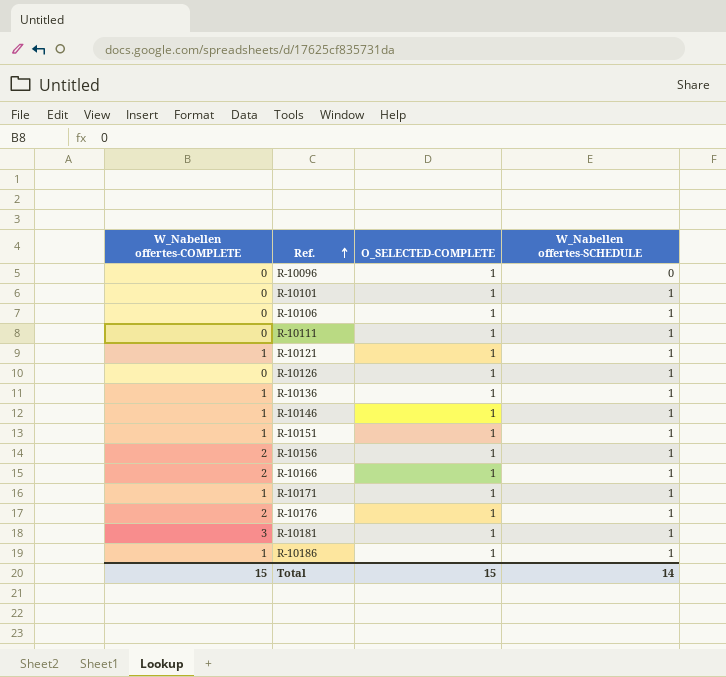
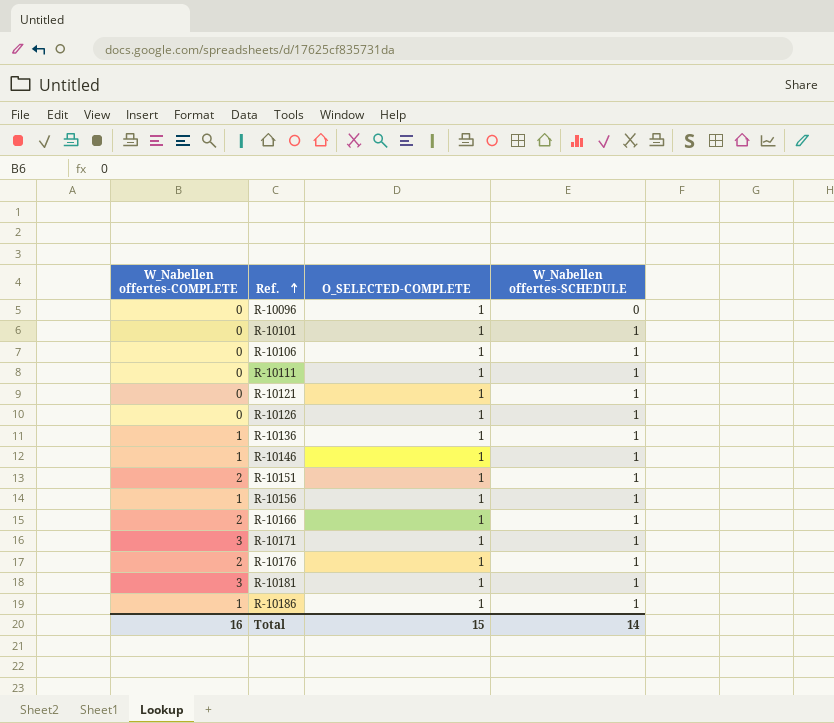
R-10121 | W_Nabellen offertes-COMPLETE: 1 -> 0
R-10151 | W_Nabellen offertes-COMPLETE: 1 -> 2
R-10156 | W_Nabellen offertes-COMPLETE: 2 -> 1
R-10171 | W_Nabellen offertes-COMPLETE: 1 -> 3
Total | W_Nabellen offertes-COMPLETE: 15 -> 16

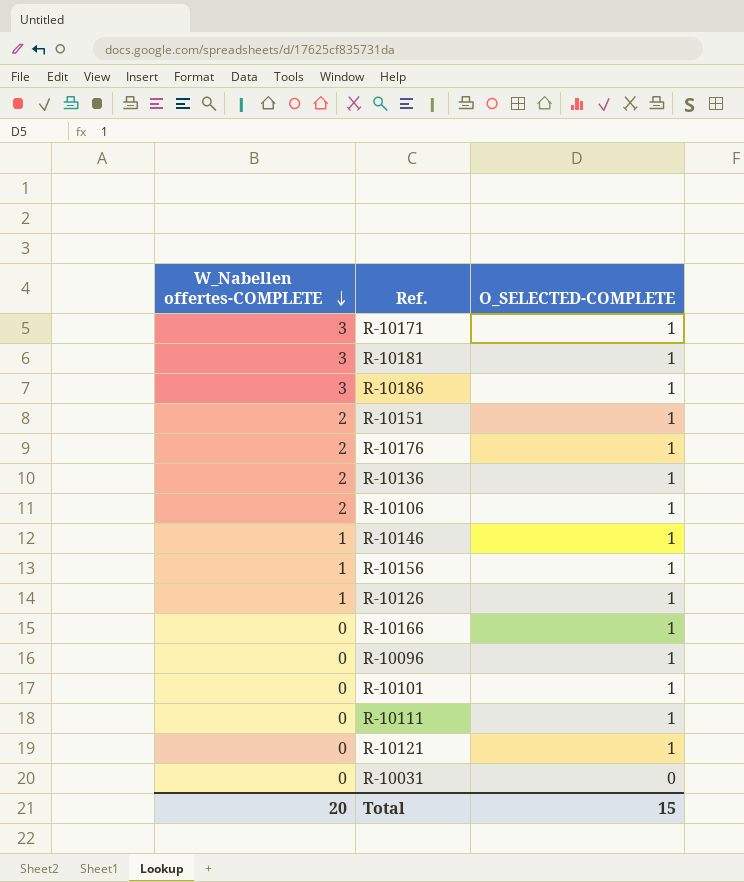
row order: Ref. ascending -> W_Nabellen offertes-COMPLETE descending
column W_Nabellen offertes-SCHEDULE | position: 4 -> none
R-10186 | W_Nabellen offertes-COMPLETE: 1 -> 3
R-10136 | W_Nabellen offertes-COMPLETE: 1 -> 2
R-10106 | W_Nabellen offertes-COMPLETE: 0 -> 2
R-10126 | W_Nabellen offertes-COMPLETE: 0 -> 1
R-10166 | W_Nabellen offertes-COMPLETE: 2 -> 0
row R-10031: none -> 0 | 0
Total | W_Nabellen offertes-COMPLETE: 16 -> 20

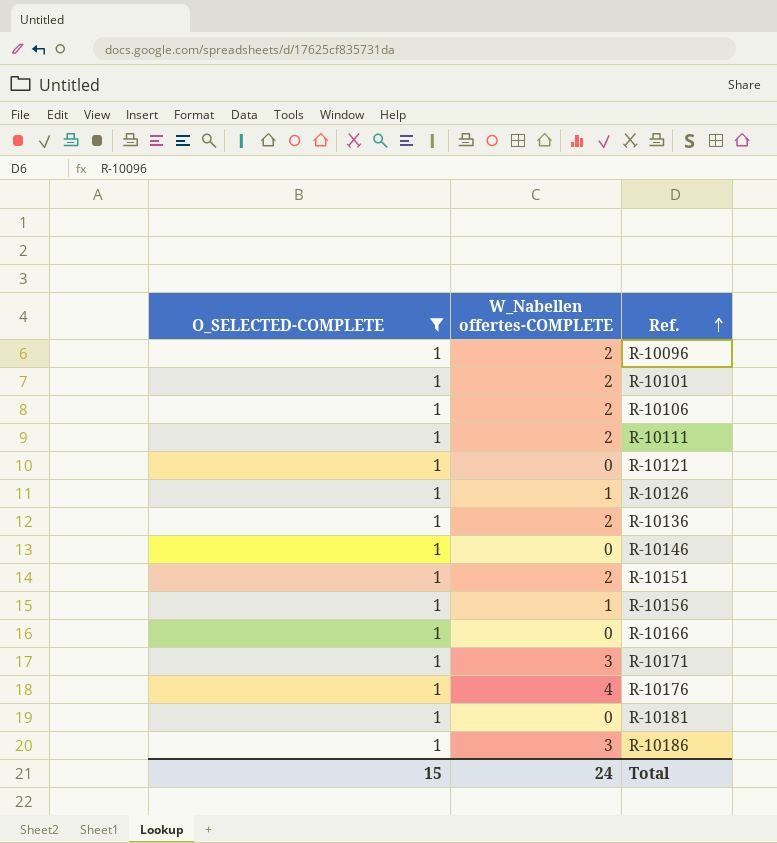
filter: none -> O_SELECTED-COMPLETE = 1
row order: W_Nabellen offertes-COMPLETE descending -> Ref. ascending
column O_SELECTED-COMPLETE | position: 3 -> 1
R-10096 | W_Nabellen offertes-COMPLETE: 0 -> 2
R-10101 | W_Nabellen offertes-COMPLETE: 0 -> 2
R-10111 | W_Nabellen offertes-COMPLETE: 0 -> 2
R-10146 | W_Nabellen offertes-COMPLETE: 1 -> 0
R-10176 | W_Nabellen offertes-COMPLETE: 2 -> 4
R-10181 | W_Nabellen offertes-COMPLETE: 3 -> 0
Total | W_Nabellen offertes-COMPLETE: 20 -> 24

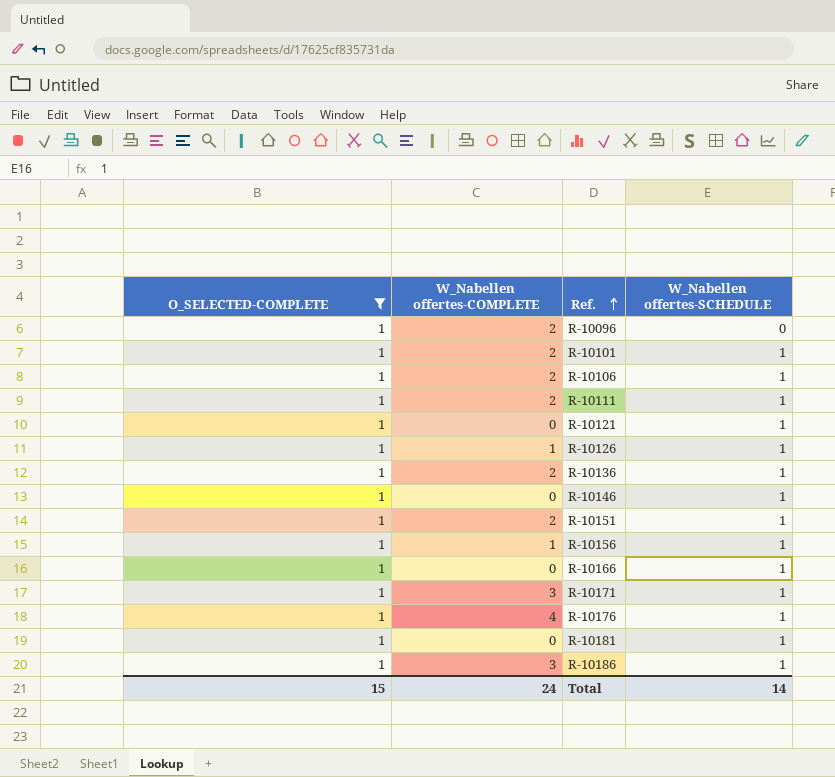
column W_Nabellen offertes-SCHEDULE | position: none -> 4

